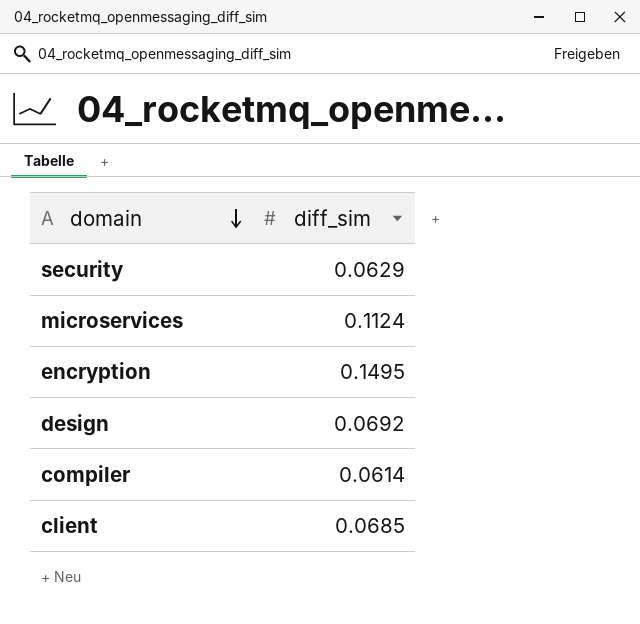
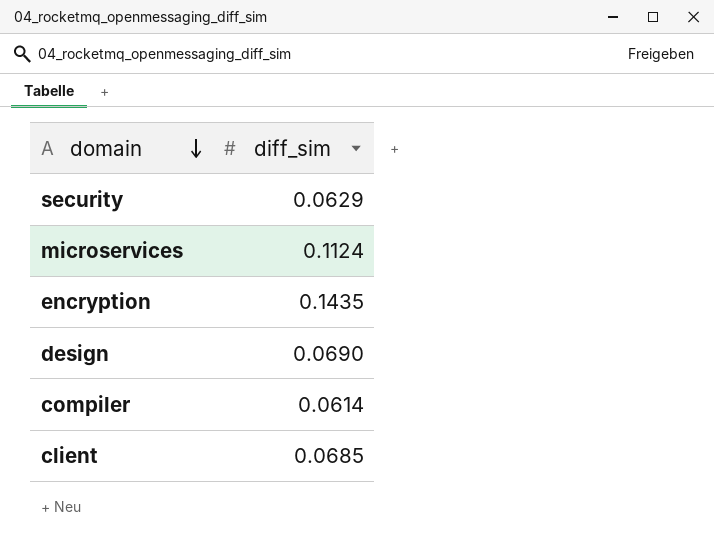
encryption | diff_sim: 0.1495 -> 0.1435
design | diff_sim: 0.0692 -> 0.0690

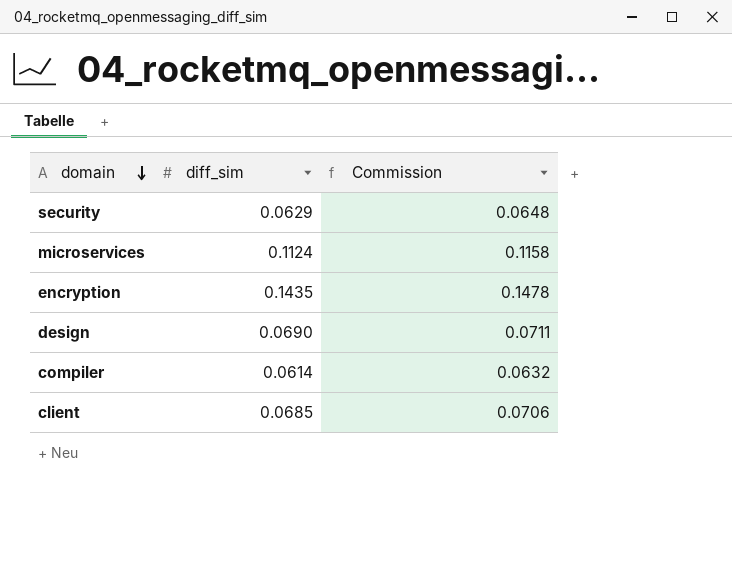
column Commission | formula: none -> [diff_sim] * 1.03

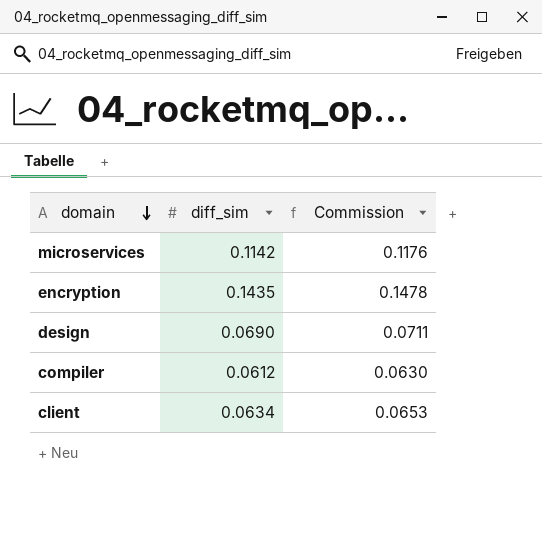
row security: 0.0629 | 0.0648 -> none
microservices | diff_sim: 0.1124 -> 0.1142
microservices | Commission: 0.1158 -> 0.1176
compiler | diff_sim: 0.0614 -> 0.0612
compiler | Commission: 0.0632 -> 0.0630
client | diff_sim: 0.0685 -> 0.0634
client | Commission: 0.0706 -> 0.0653

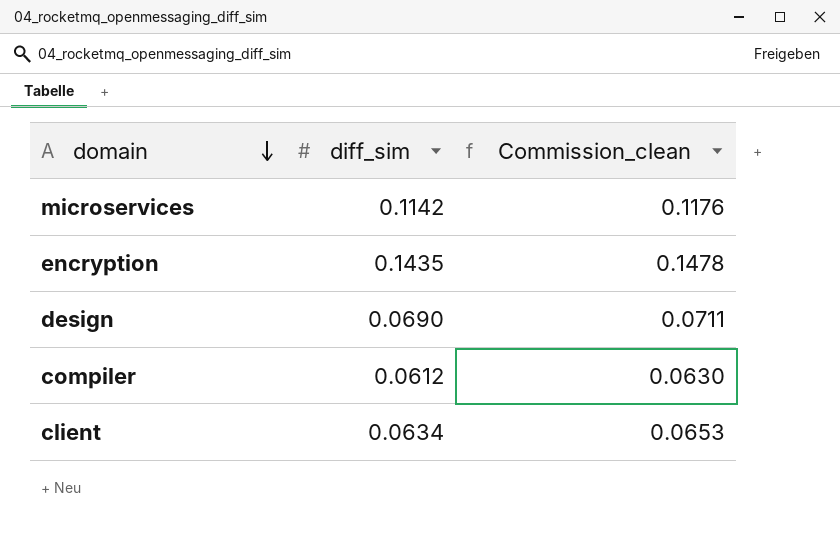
column name: Commission -> Commission_clean

